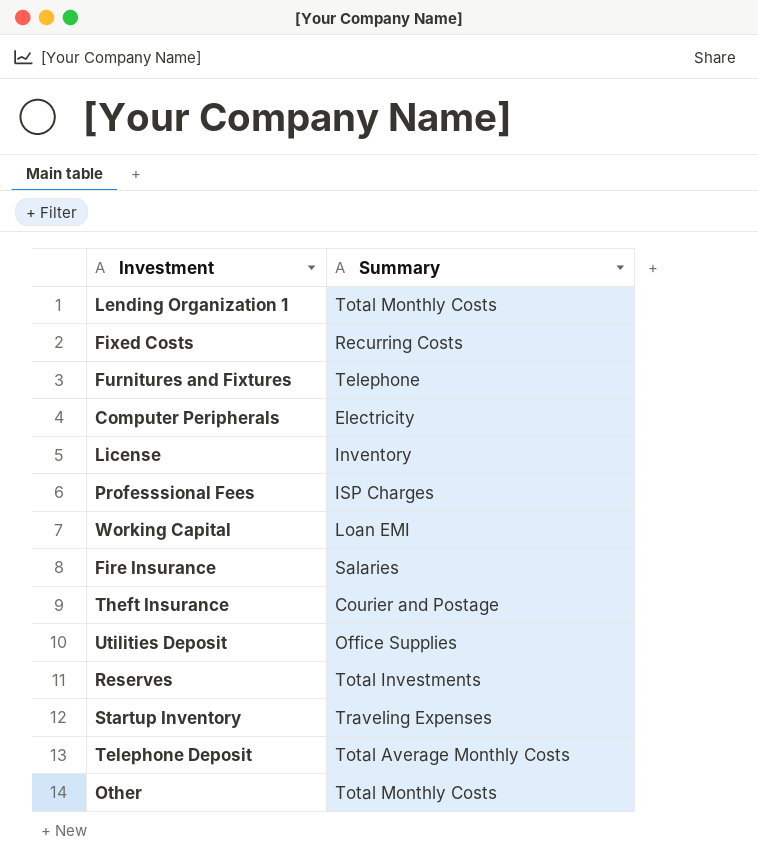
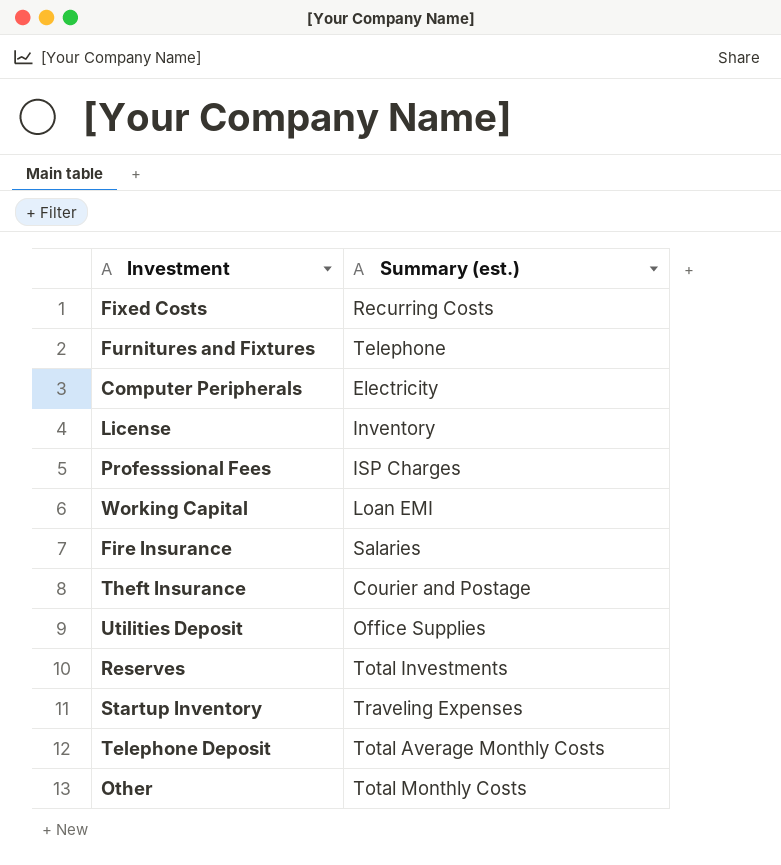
column name: Summary -> Summary (est.)
row Lending Organization 1: Total Monthly Costs -> none

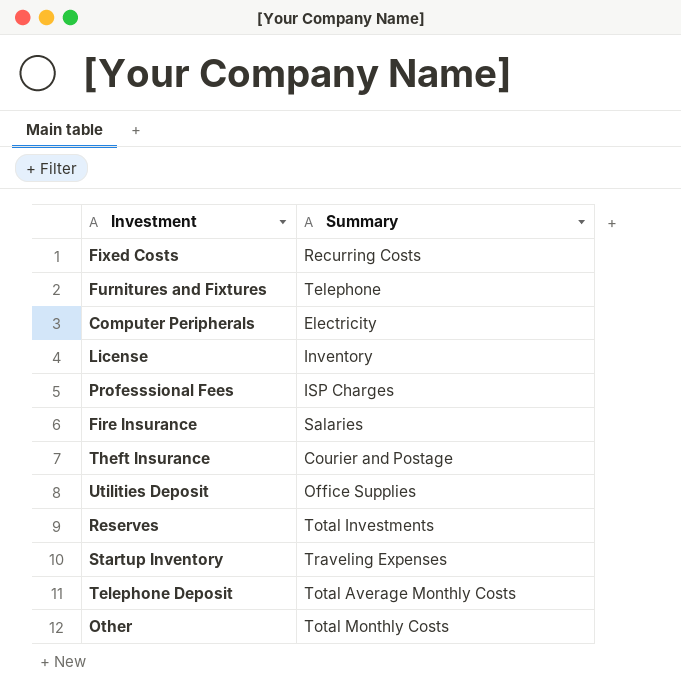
column name: Summary (est.) -> Summary
row Working Capital: Loan EMI -> none

